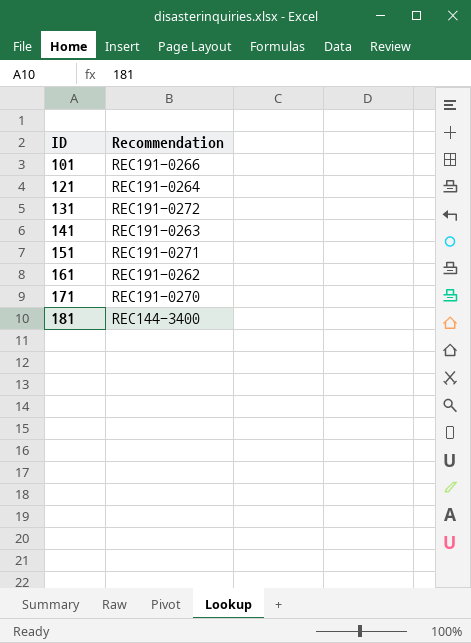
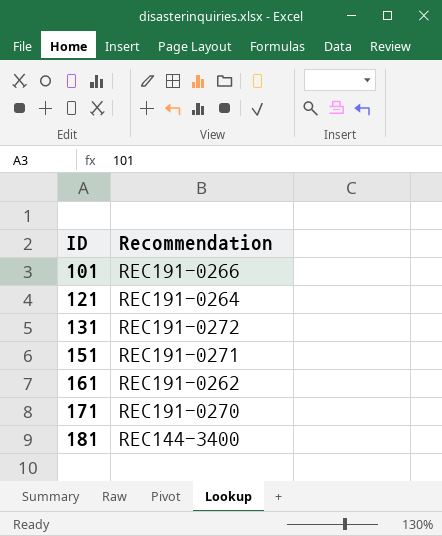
row 141: REC191-0263 -> none

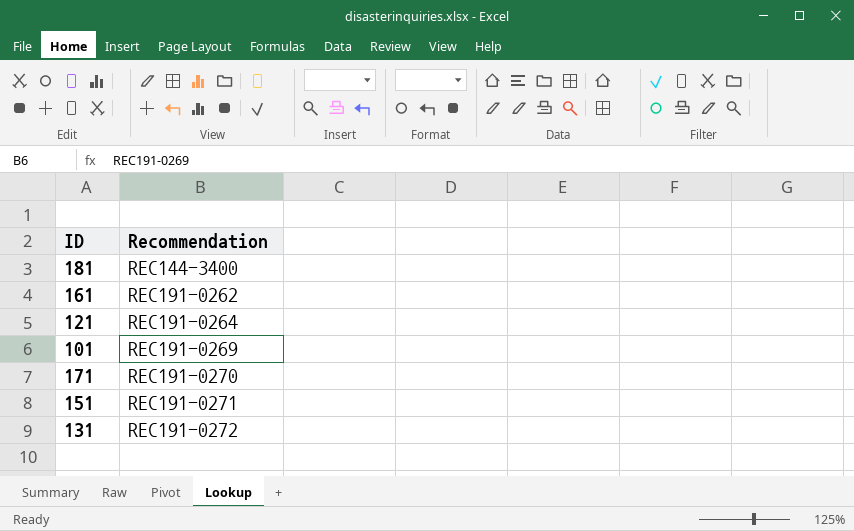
row order: ID ascending -> Recommendation ascending
101 | Recommendation: REC191-0266 -> REC191-0269

